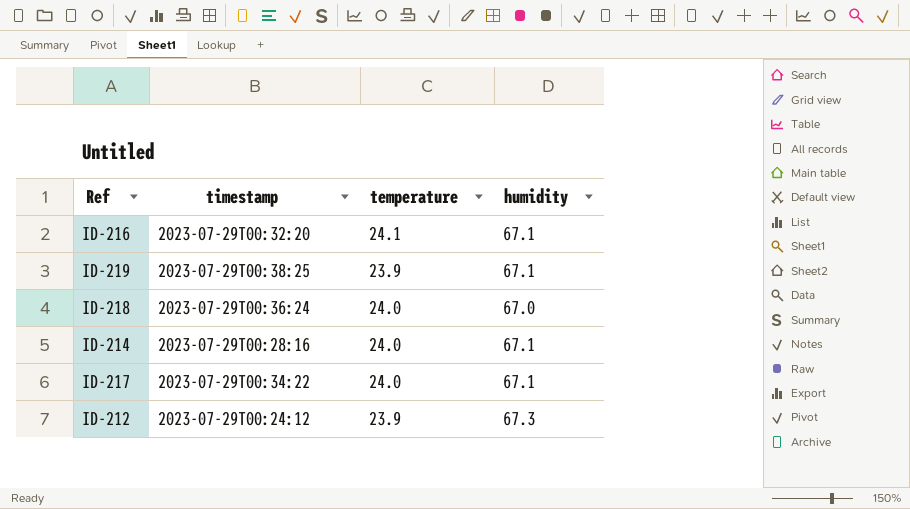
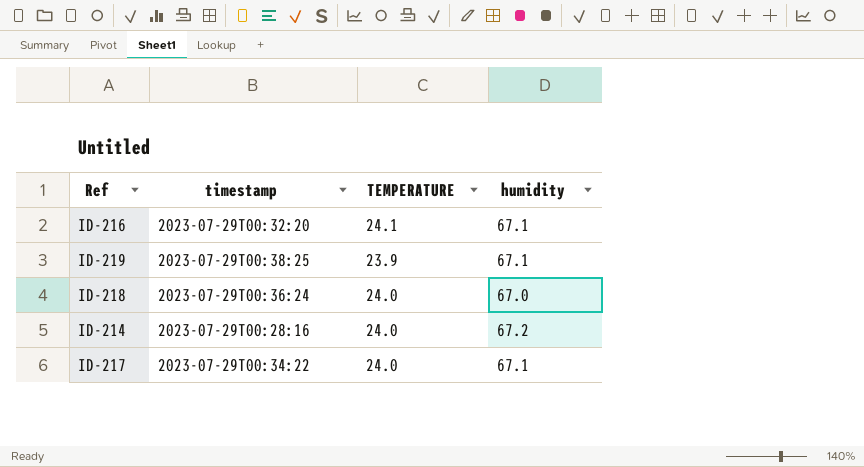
column name: temperature -> TEMPERATURE
row ID-212: 2023-07-29T00:24:12 | 23.9 | 67.3 -> none
ID-214 | humidity: 67.1 -> 67.2

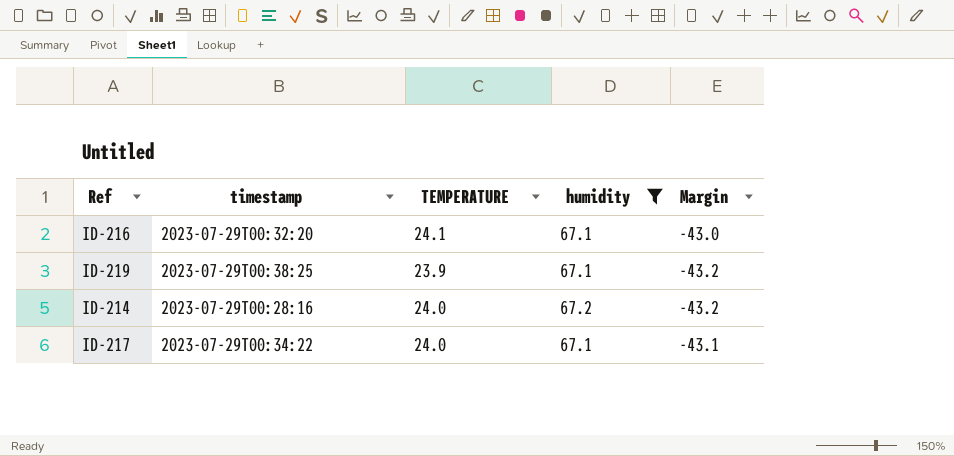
filter: none -> humidity != 67.0
column Margin | formula: none -> [TEMPERATURE] - [humidity]

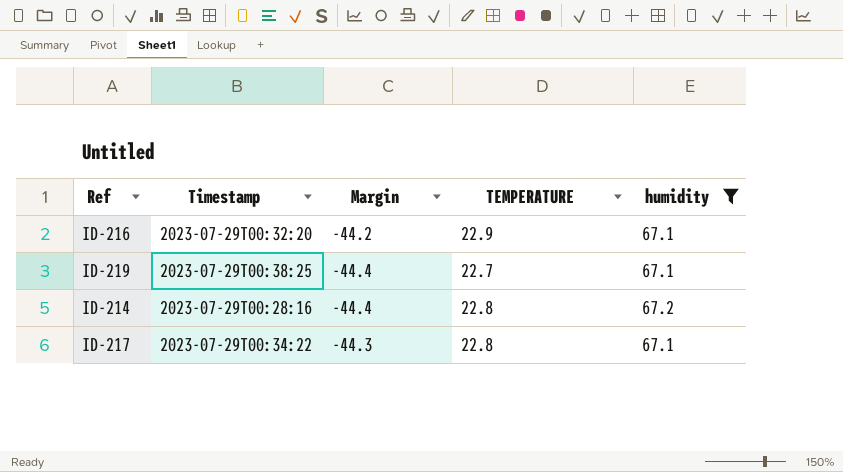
column name: timestamp -> Timestamp
column Margin | position: 5 -> 3
ID-216 | Margin: -43.0 -> -44.2
ID-216 | TEMPERATURE: 24.1 -> 22.9
ID-219 | Margin: -43.2 -> -44.4
ID-219 | TEMPERATURE: 23.9 -> 22.7
ID-214 | Margin: -43.2 -> -44.4
ID-214 | TEMPERATURE: 24.0 -> 22.8
ID-217 | Margin: -43.1 -> -44.3
ID-217 | TEMPERATURE: 24.0 -> 22.8

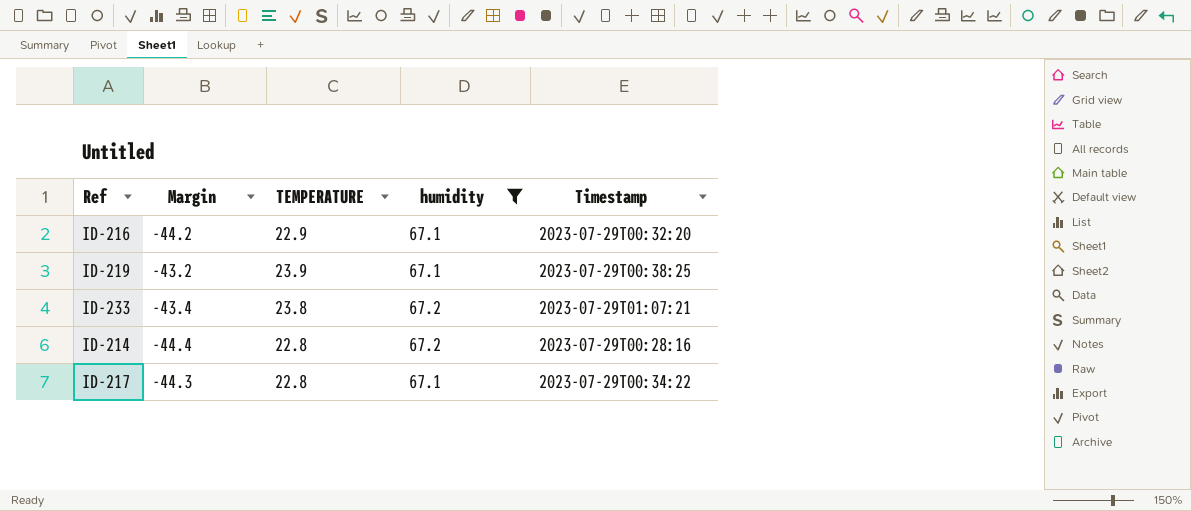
column Timestamp | position: 2 -> 5
ID-219 | Margin: -44.4 -> -43.2
ID-219 | TEMPERATURE: 22.7 -> 23.9
row ID-233: none -> -43.4 | 23.8 | 67.2 | 2023-07-29T01:07:21

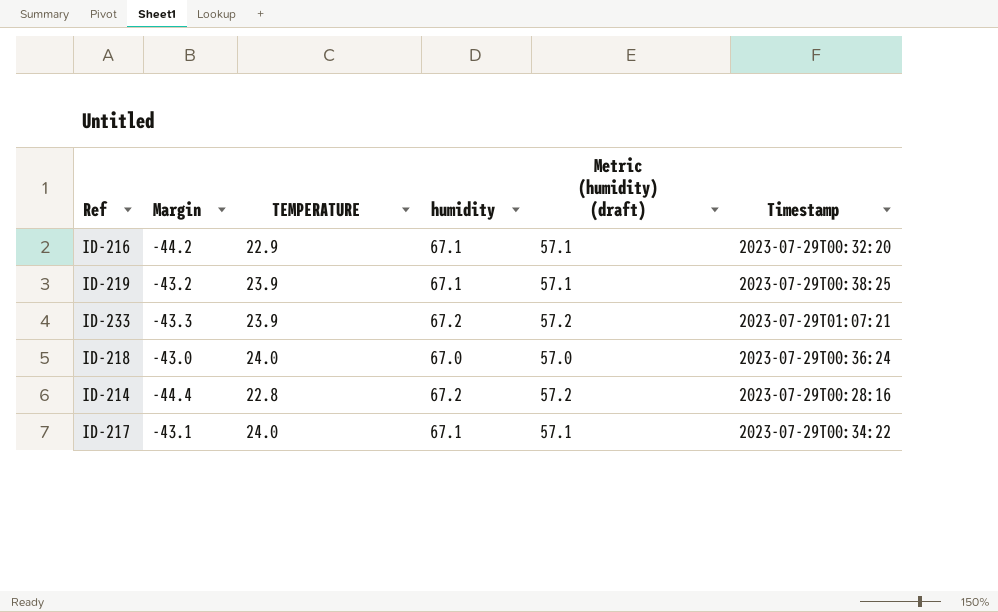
filter: humidity != 67.0 -> none
column Metric (humidity) (draft) | formula: none -> [humidity] - 10
ID-233 | Margin: -43.4 -> -43.3
ID-233 | TEMPERATURE: 23.8 -> 23.9
ID-217 | Margin: -44.3 -> -43.1
ID-217 | TEMPERATURE: 22.8 -> 24.0

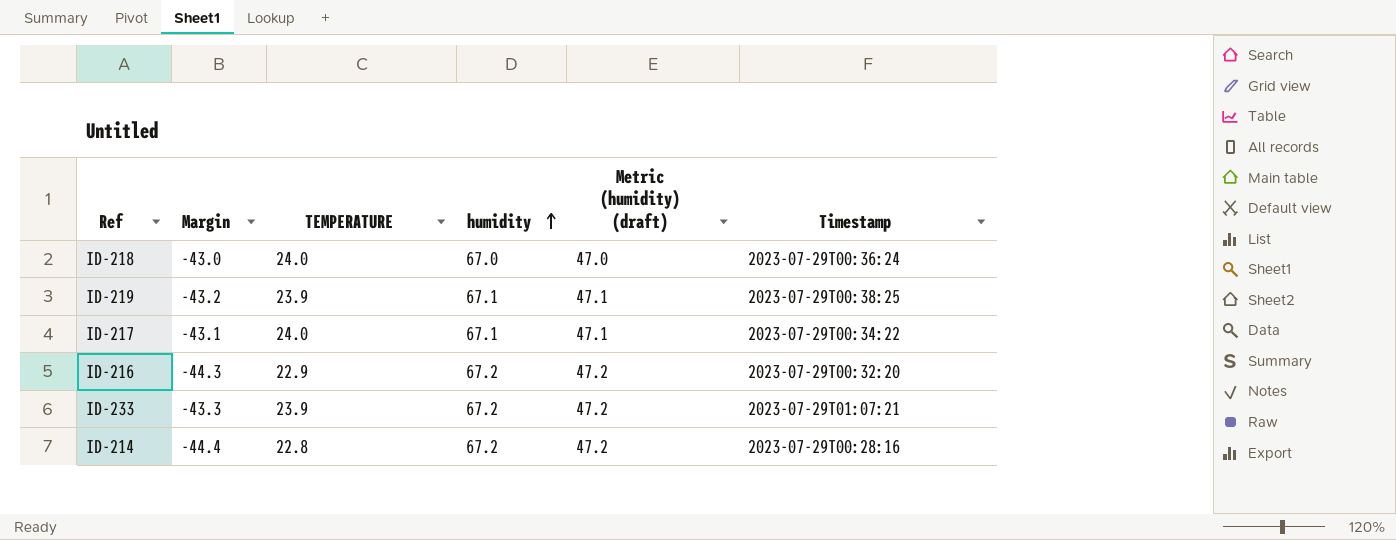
row order: none -> humidity ascending
column Metric (humidity) (draft) | formula: [humidity] - 10 -> [humidity] - 20
ID-216 | Margin: -44.2 -> -44.3
ID-216 | humidity: 67.1 -> 67.2

